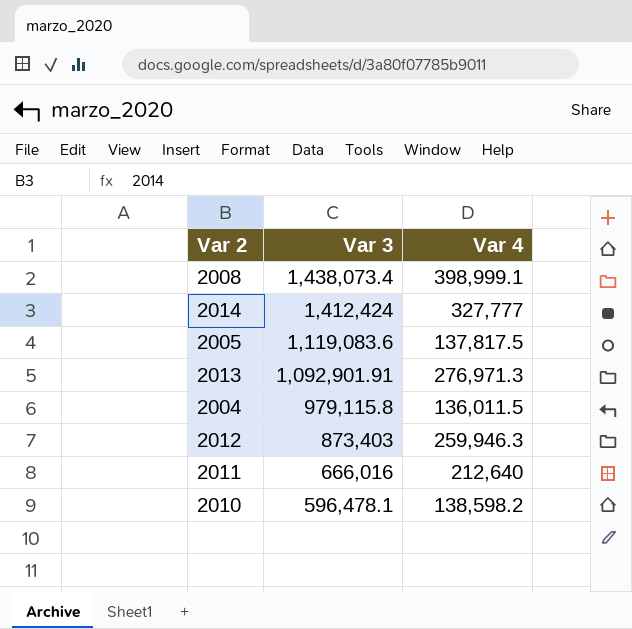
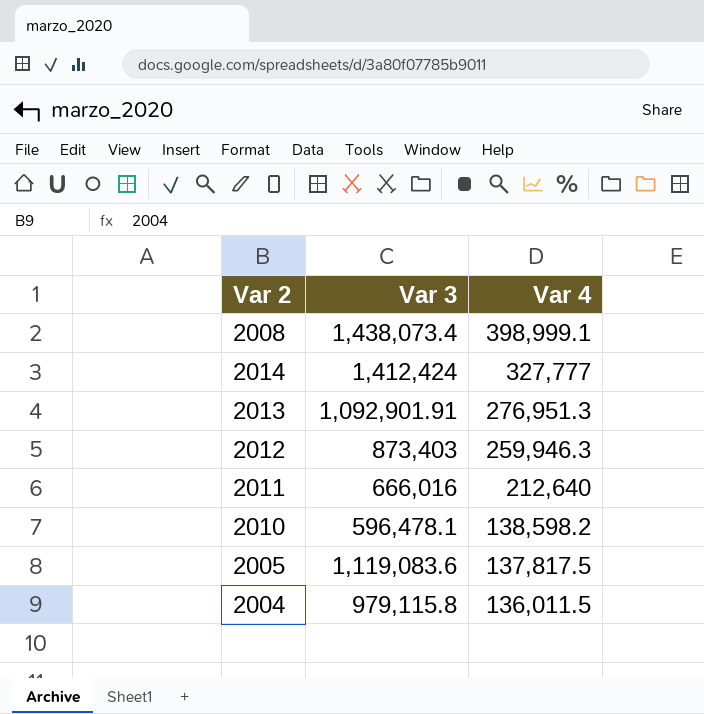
row order: Var 3 descending -> Var 4 descending
2013 | Var 4: 276,971.3 -> 276,951.3

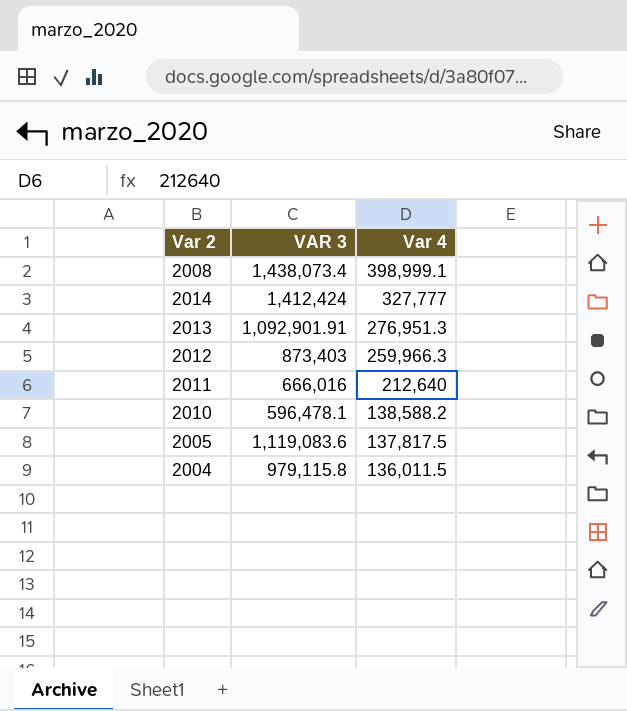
column name: Var 3 -> VAR 3
2012 | Var 4: 259,946.3 -> 259,966.3
2010 | Var 4: 138,598.2 -> 138,588.2

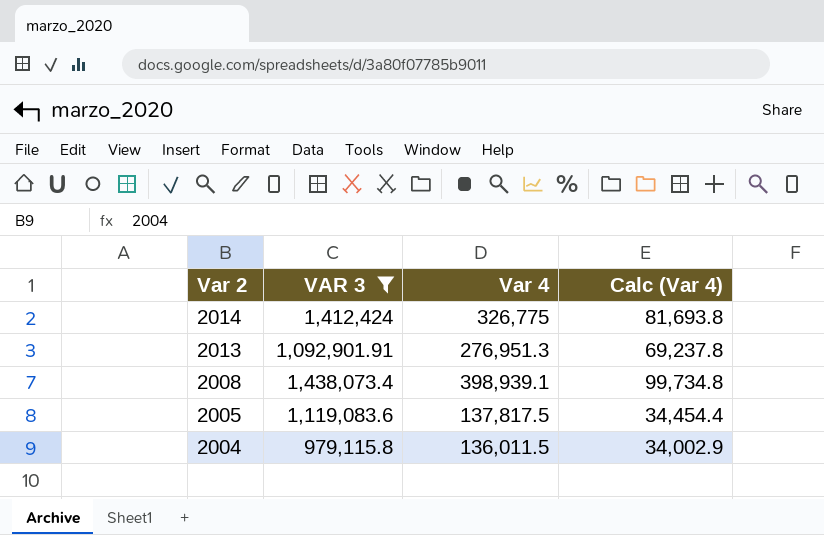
filter: none -> VAR 3 >= 979,115.8
row order: Var 4 descending -> Var 2 descending
column Calc (Var 4) | formula: none -> [Var 4] * 0.25
2014 | Var 4: 327,777 -> 326,775
2008 | Var 4: 398,999.1 -> 398,939.1

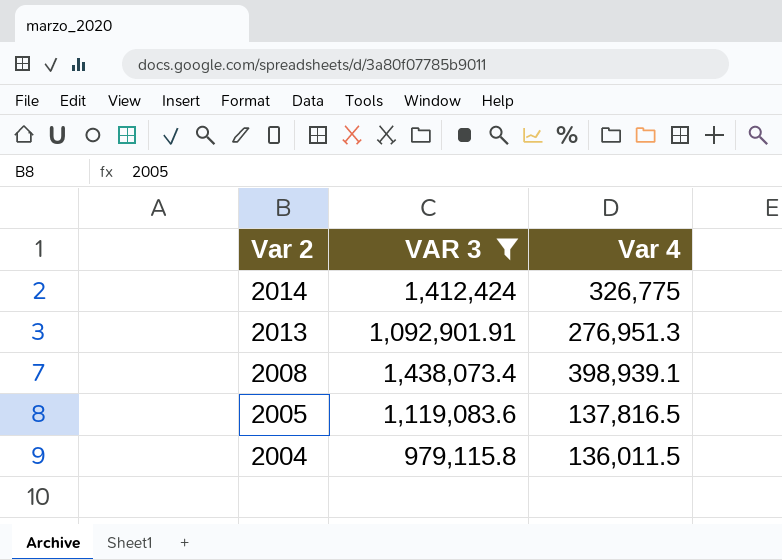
column Calc (Var 4) | formula: [Var 4] * 0.25 -> none
2005 | Var 4: 137,817.5 -> 137,816.5

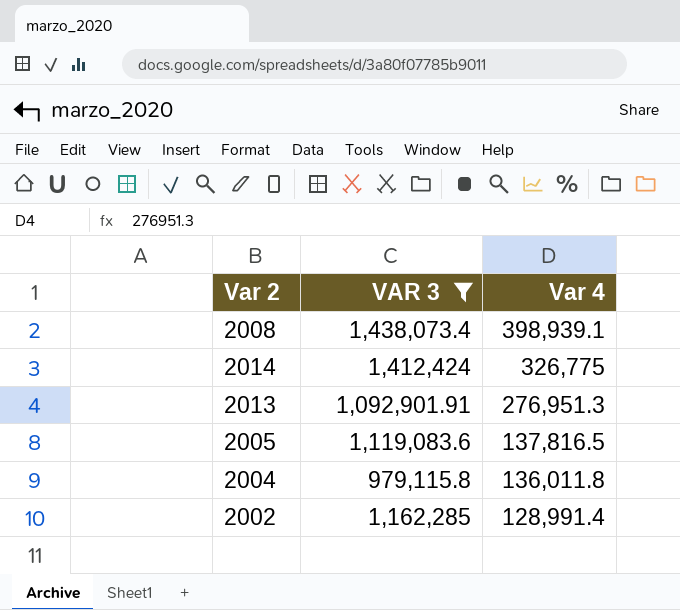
row order: Var 2 descending -> Var 4 descending
2004 | Var 4: 136,011.5 -> 136,011.8
row 2002: none -> 1,162,285 | 128,991.4

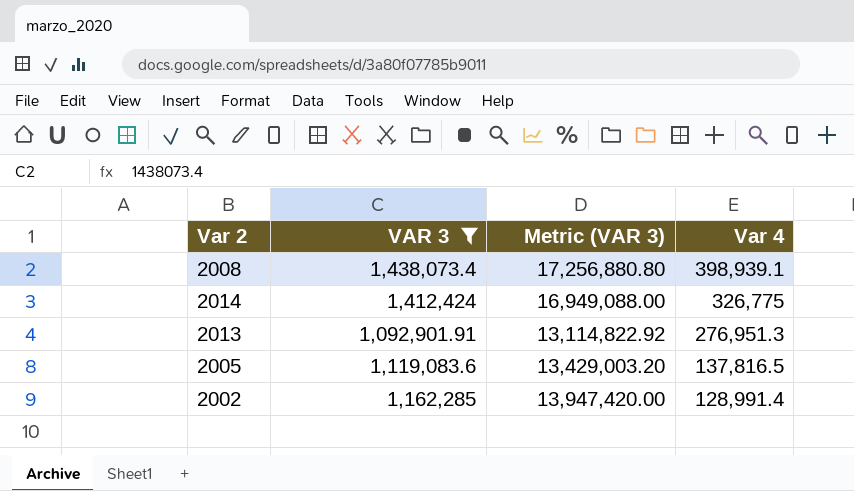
column Metric (VAR 3) | formula: none -> [VAR 3] * 12
row 2004: 979,115.8 | 136,011.8 -> none

